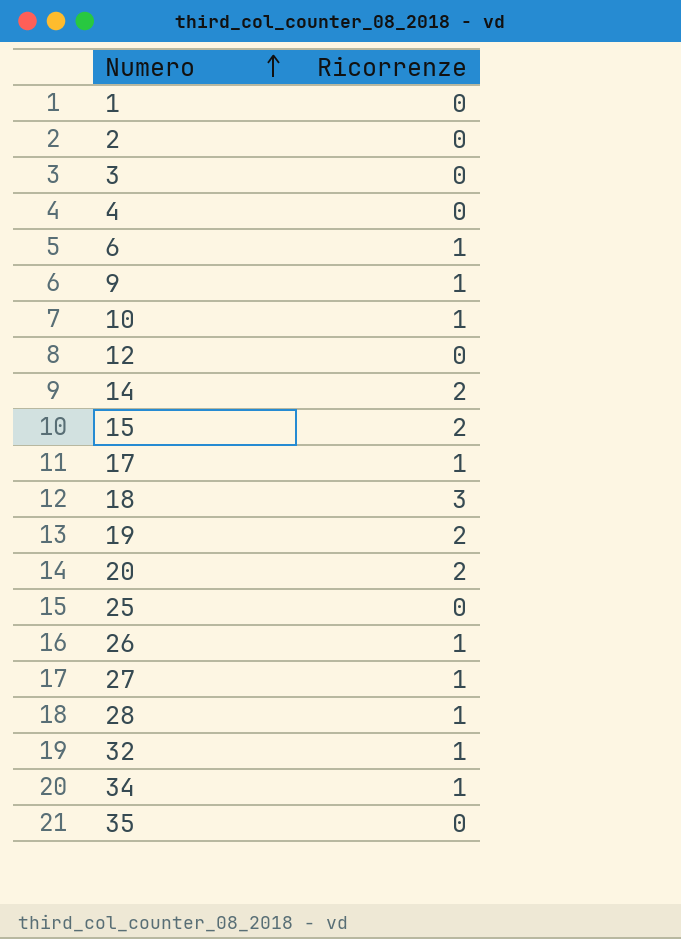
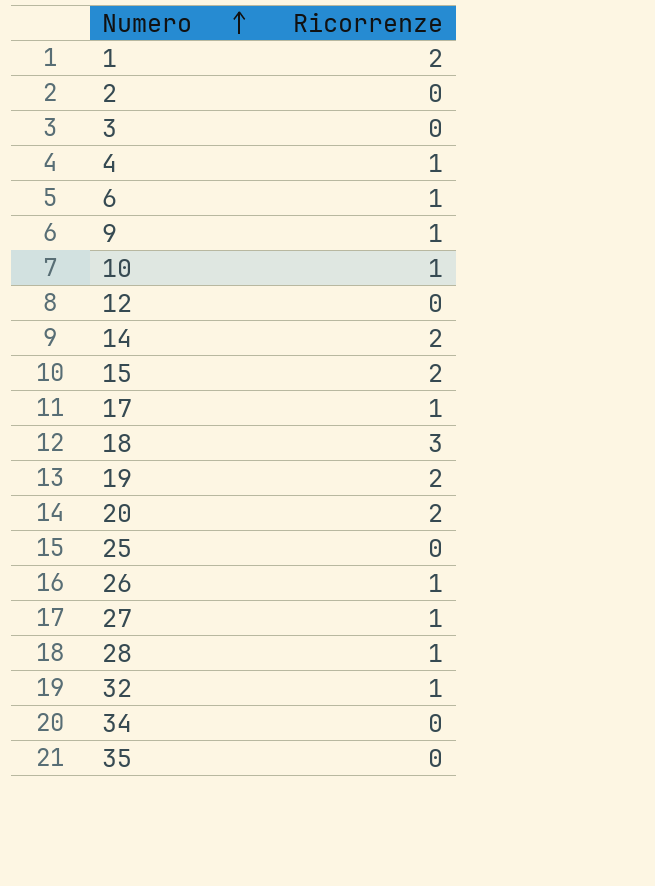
1 | Ricorrenze: 0 -> 2
4 | Ricorrenze: 0 -> 1
34 | Ricorrenze: 1 -> 0

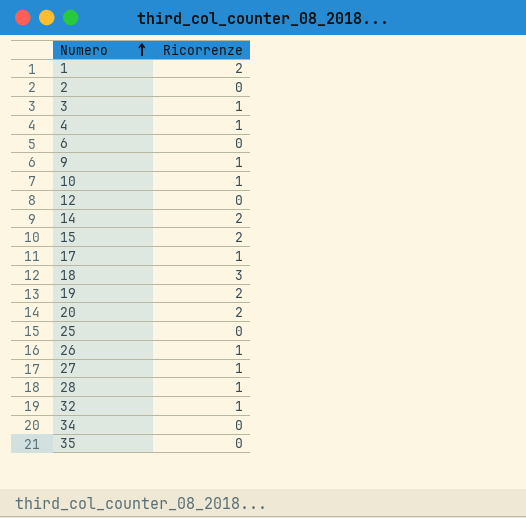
3 | Ricorrenze: 0 -> 1
6 | Ricorrenze: 1 -> 0

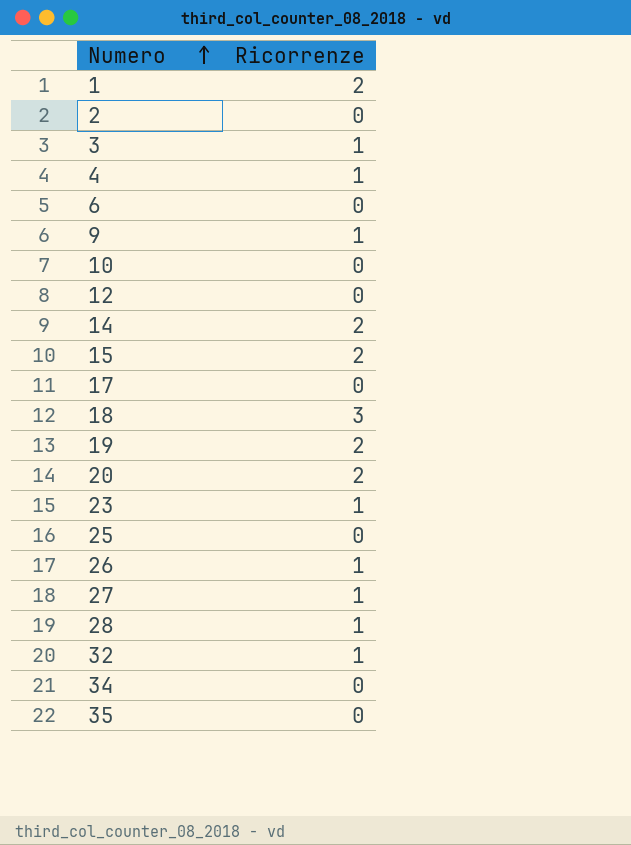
10 | Ricorrenze: 1 -> 0
17 | Ricorrenze: 1 -> 0
row 23: none -> 1

